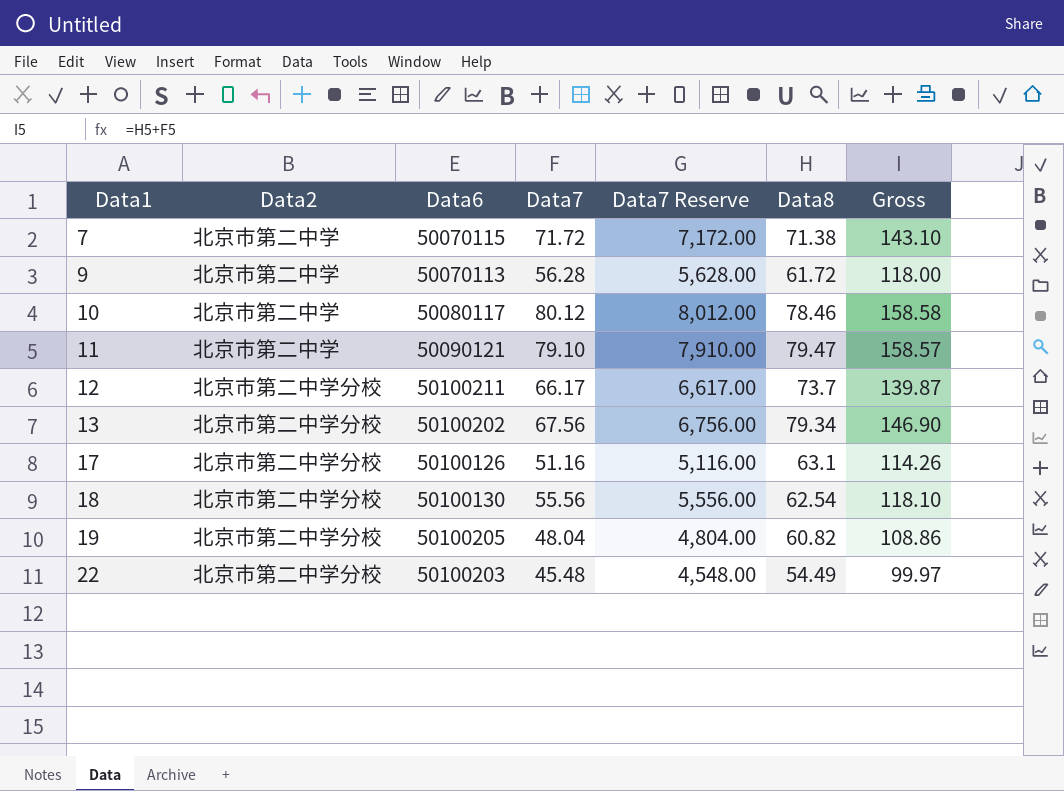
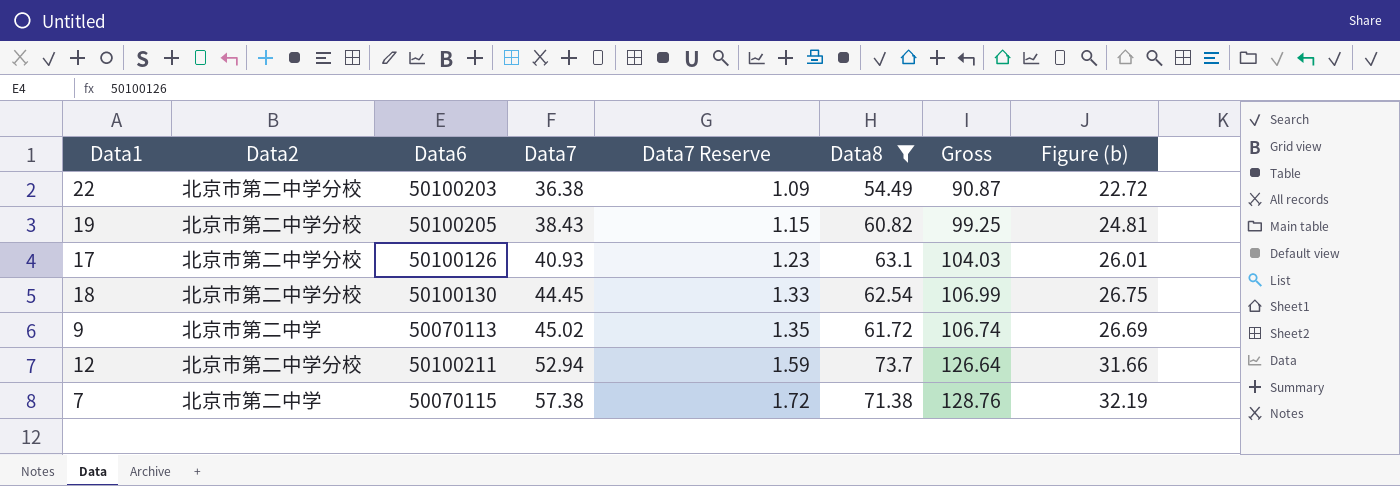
filter: none -> Data8 <= 73.7
row order: Data1 ascending -> Data7 ascending
column Data7 Reserve | formula: [Data7] * 100 -> [Data7] * 0.03
column Figure (b) | formula: none -> [Gross] * 0.25
22 | Data7: 45.48 -> 36.38
22 | Gross: 99.97 -> 90.87
19 | Data7: 48.04 -> 38.43
19 | Gross: 108.86 -> 99.25
17 | Data7: 51.16 -> 40.93
17 | Gross: 114.26 -> 104.03
18 | Data7: 55.56 -> 44.45
18 | Gross: 118.10 -> 106.99
9 | Data7: 56.28 -> 45.02
9 | Gross: 118.00 -> 106.74
12 | Data7: 66.17 -> 52.94
12 | Gross: 139.87 -> 126.64
7 | Data7: 71.72 -> 57.38
7 | Gross: 143.10 -> 128.76

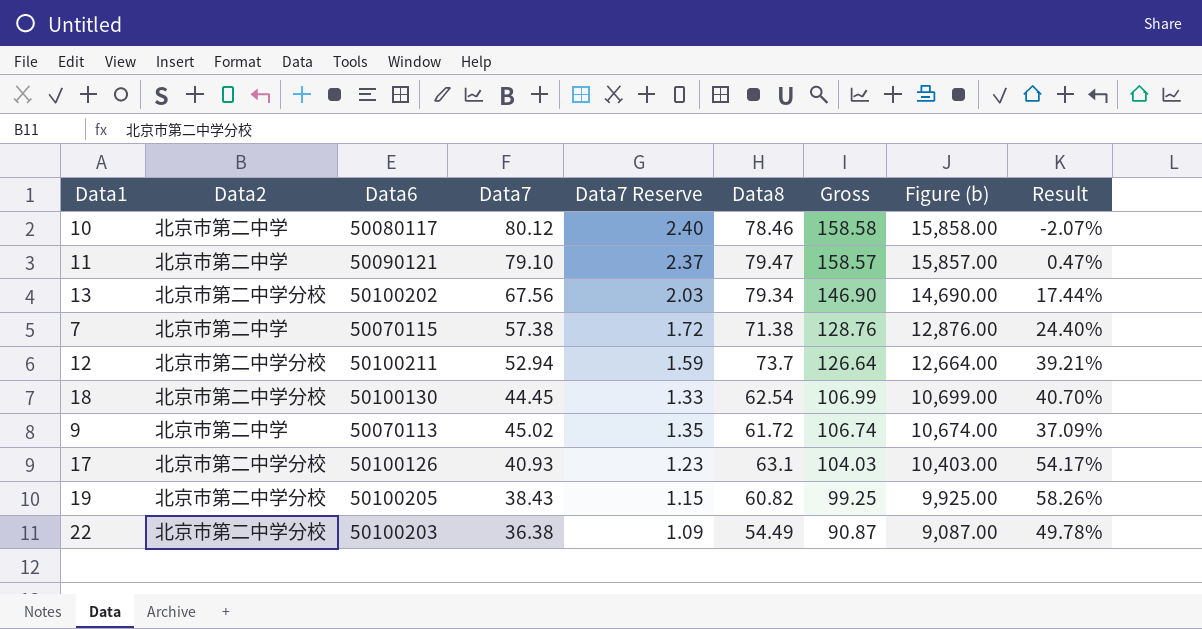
filter: Data8 <= 73.7 -> none
row order: Data7 ascending -> Gross descending
column Figure (b) | formula: [Gross] * 0.25 -> [Gross] * 100
column Result | formula: none -> ([Data8] - [Data7]) / [Data7]

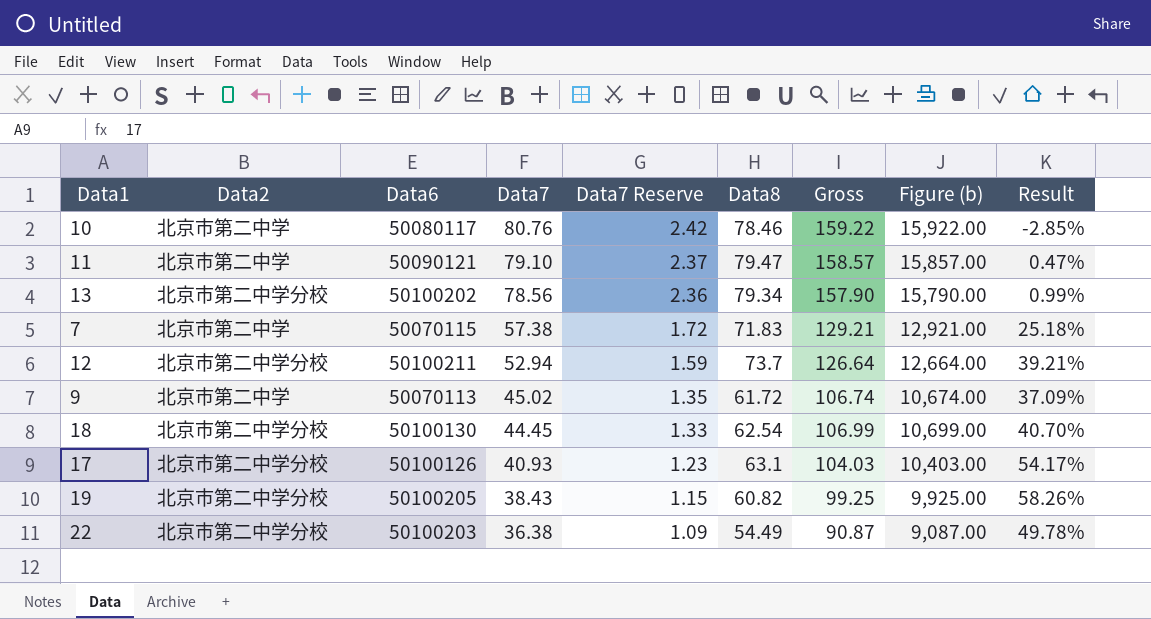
row order: Gross descending -> Data7 descending
10 | Data7: 80.12 -> 80.76
10 | Data7 Reserve: 2.40 -> 2.42
10 | Gross: 158.58 -> 159.22
10 | Figure (b): 15,858.00 -> 15,922.00
10 | Result: -2.07% -> -2.85%
13 | Data7: 67.56 -> 78.56
13 | Data7 Reserve: 2.03 -> 2.36
13 | Gross: 146.90 -> 157.90
13 | Figure (b): 14,690.00 -> 15,790.00
13 | Result: 17.44% -> 0.99%
7 | Data8: 71.38 -> 71.83
7 | Gross: 128.76 -> 129.21
7 | Figure (b): 12,876.00 -> 12,921.00
7 | Result: 24.40% -> 25.18%

